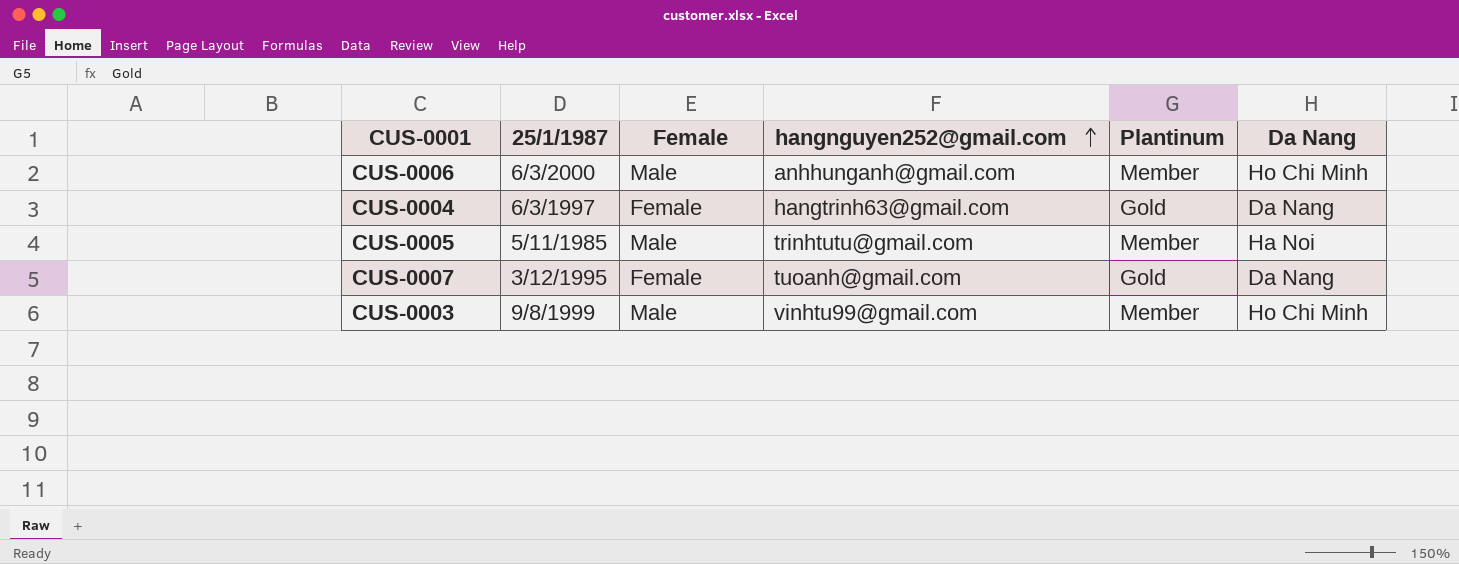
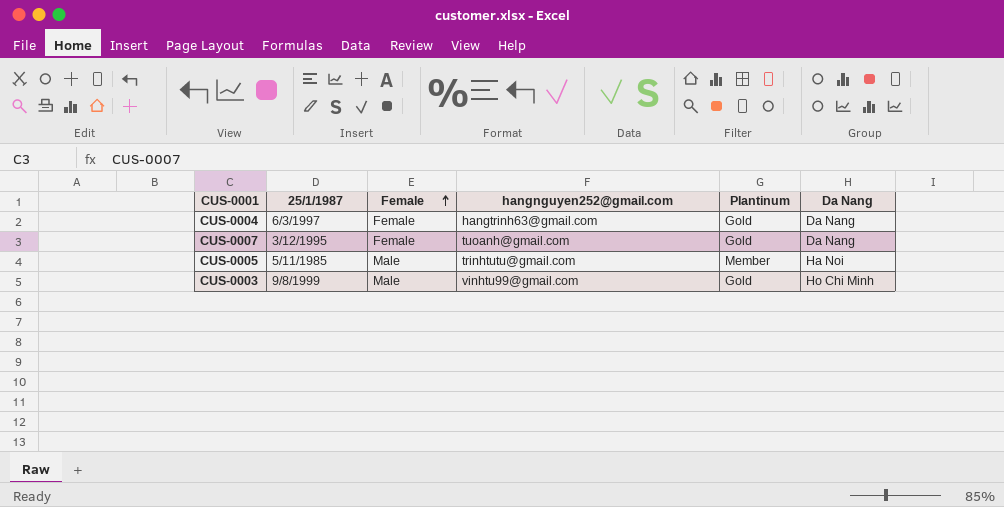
row order: hangnguyen252@gmail.com ascending -> Female ascending
row CUS-0006: 6/3/2000 | Male | anhhunganh@gmail.com | Member | Ho Chi Minh -> none
CUS-0003 | Plantinum: Member -> Gold

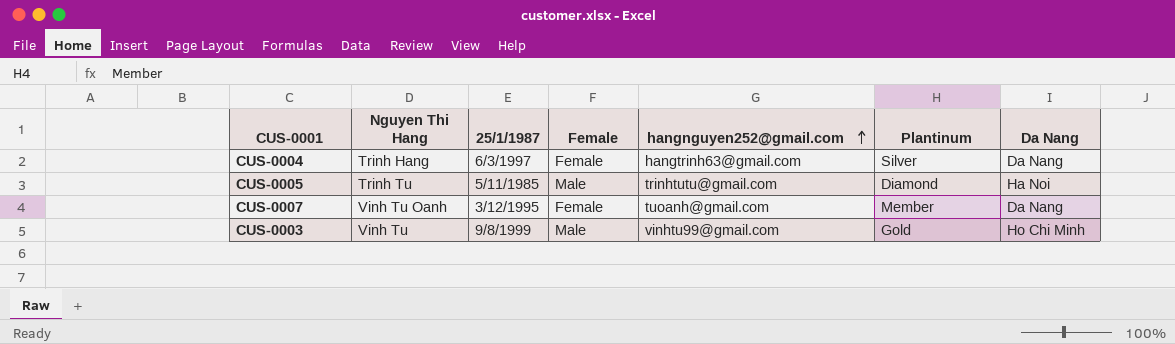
row order: Female ascending -> hangnguyen252@gmail.com ascending
column Nguyen Thi Hang | position: none -> 2
CUS-0004 | Plantinum: Gold -> Silver
CUS-0005 | Plantinum: Member -> Diamond
CUS-0007 | Plantinum: Gold -> Member

